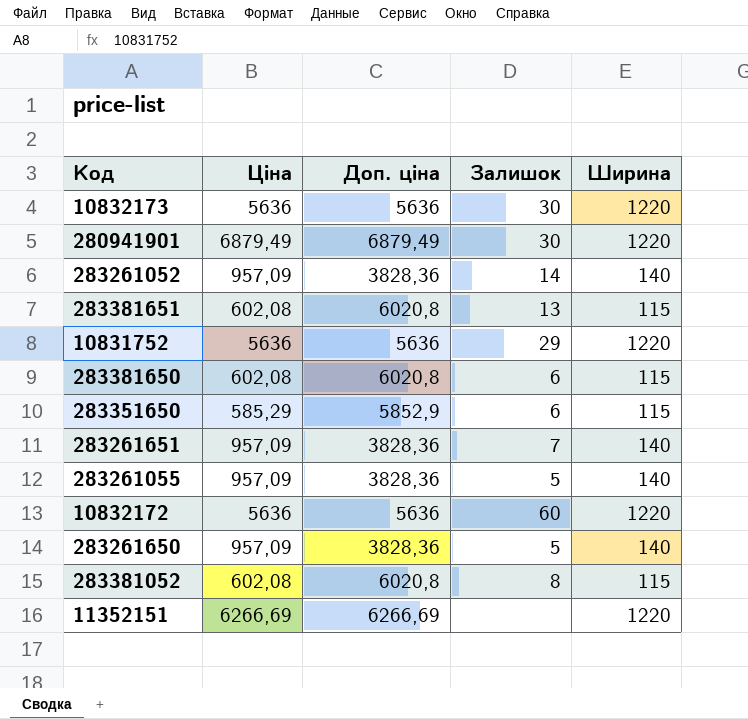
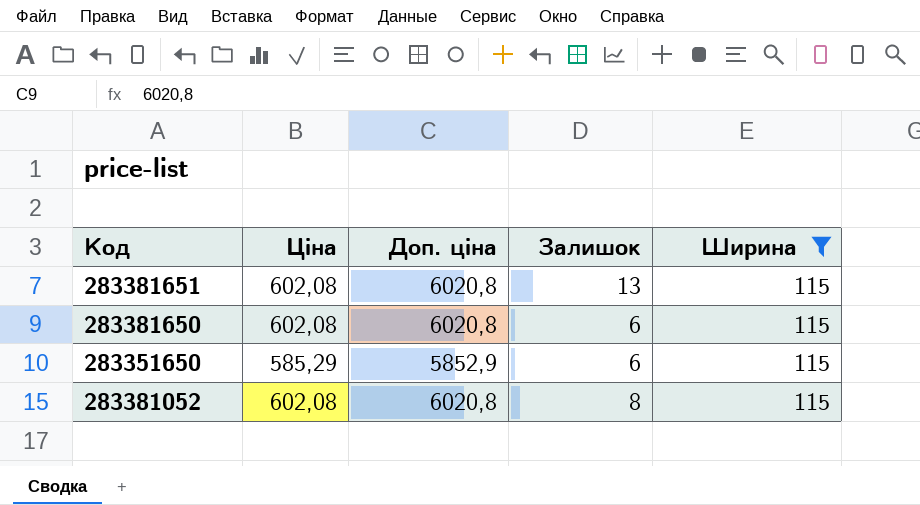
filter: none -> Ширина = 115

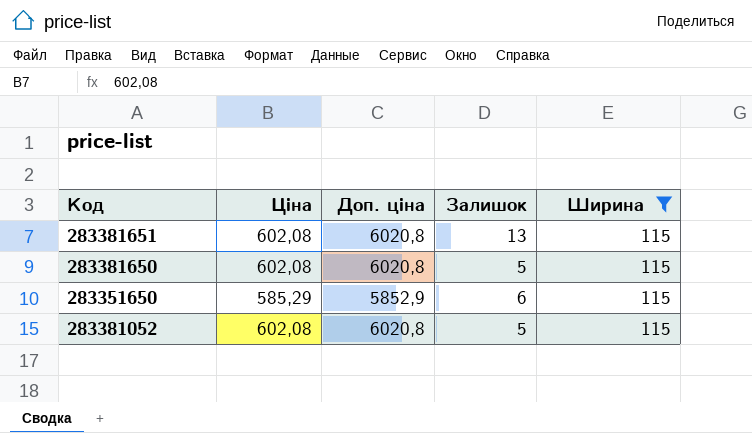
283381650 | Залишок: 6 -> 5
283381052 | Залишок: 8 -> 5

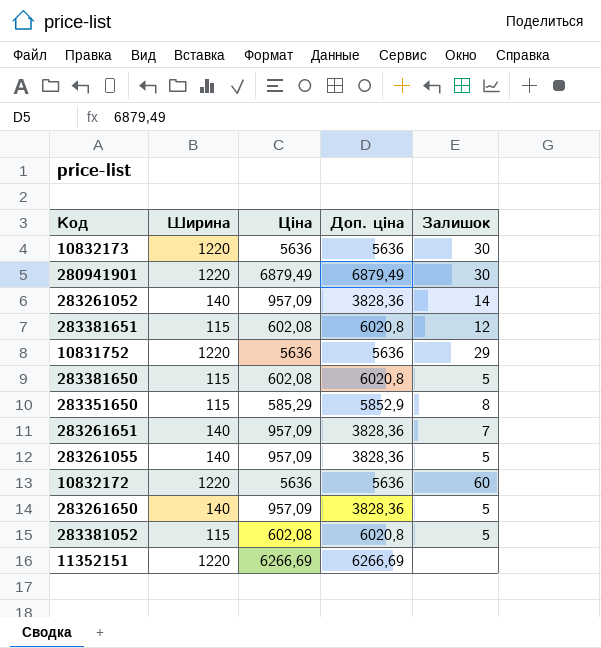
filter: Ширина = 115 -> none
column Ширина | position: 5 -> 2
283381651 | Залишок: 13 -> 12
283351650 | Залишок: 6 -> 8

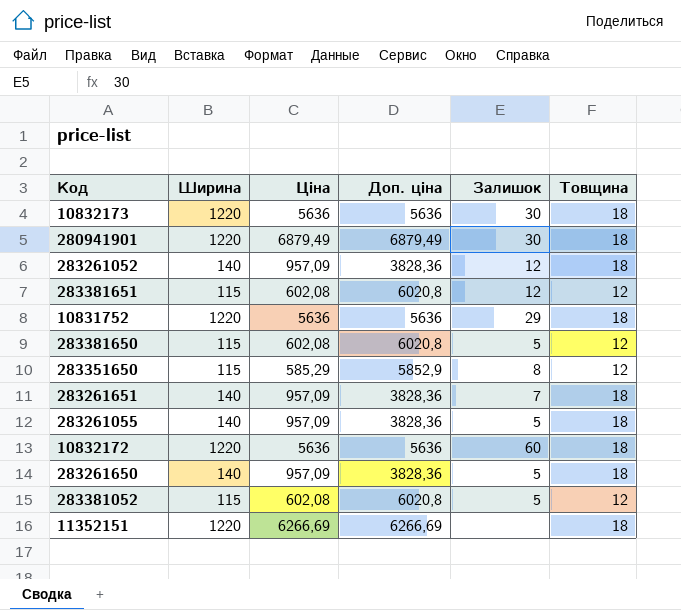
column Товщина | position: none -> 6
283261052 | Залишок: 14 -> 12

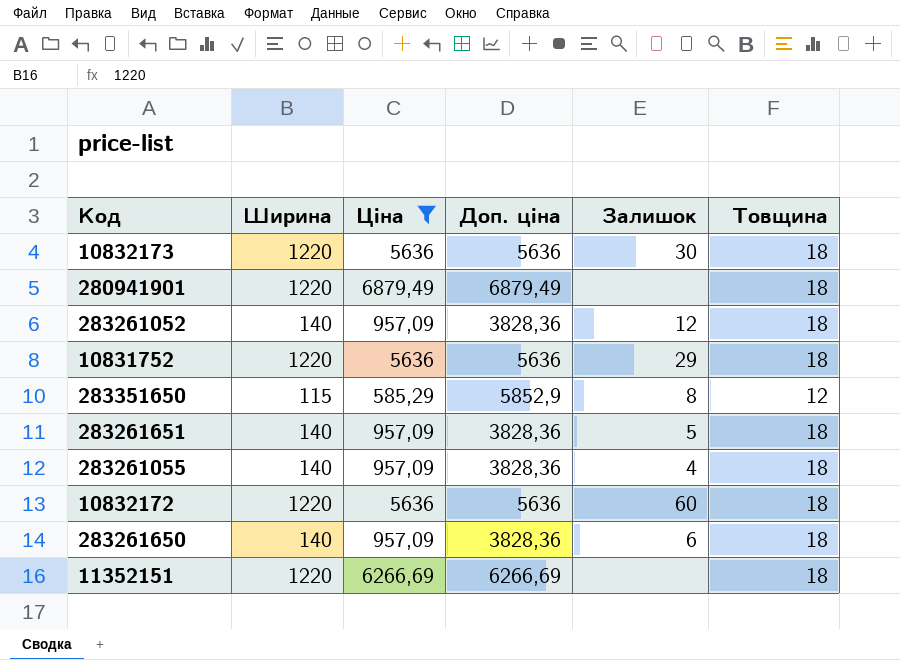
filter: none -> Ціна != 602,08
280941901 | Залишок: 30 -> none
283261651 | Залишок: 7 -> 5
283261055 | Залишок: 5 -> 4
283261650 | Залишок: 5 -> 6

